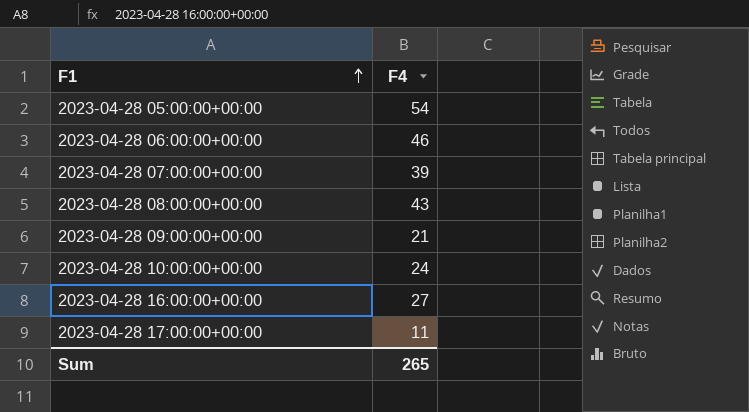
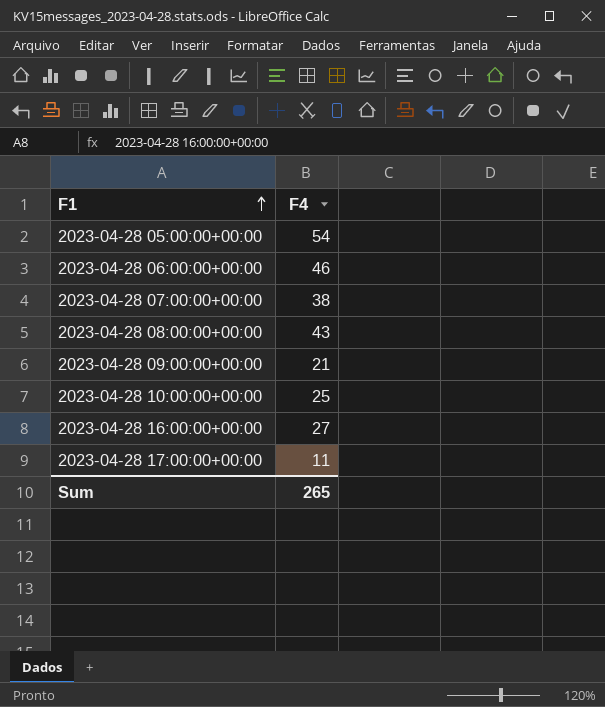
2023-04-28 07:00:00+00:00 | F4: 39 -> 38
2023-04-28 10:00:00+00:00 | F4: 24 -> 25

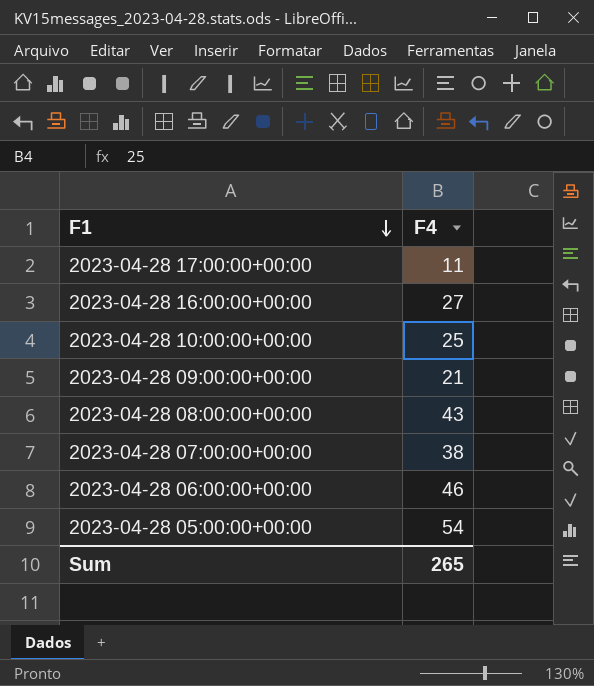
row order: F1 ascending -> F1 descending

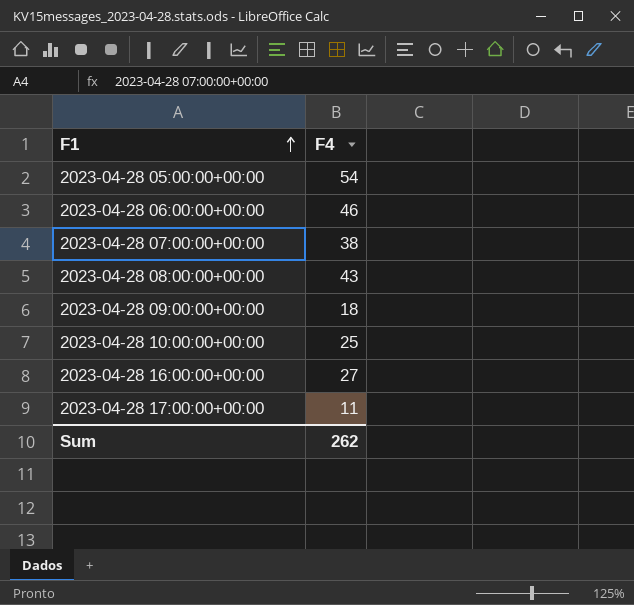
row order: F1 descending -> F1 ascending
2023-04-28 09:00:00+00:00 | F4: 21 -> 18
Sum | F4: 265 -> 262

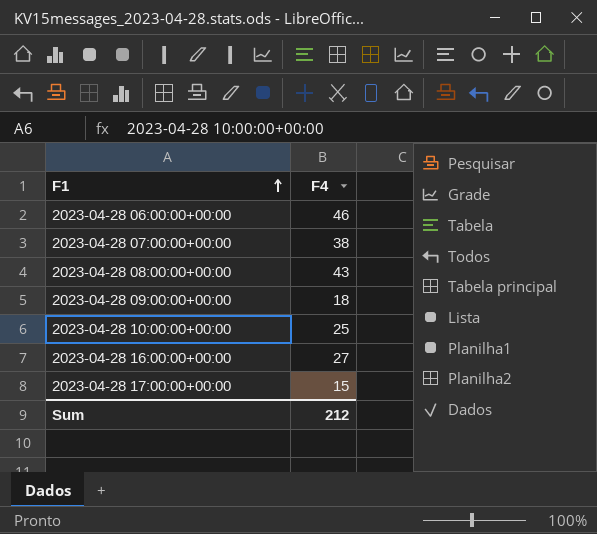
row 2023-04-28 05:00:00+00:00: 54 -> none
2023-04-28 17:00:00+00:00 | F4: 11 -> 15
Sum | F4: 262 -> 212

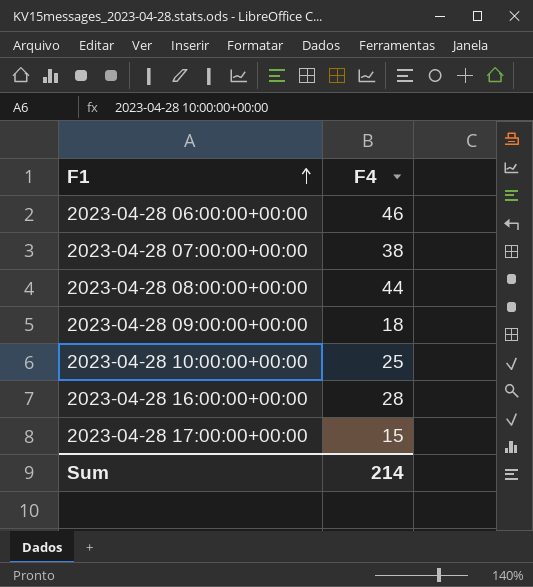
2023-04-28 08:00:00+00:00 | F4: 43 -> 44
2023-04-28 16:00:00+00:00 | F4: 27 -> 28
Sum | F4: 212 -> 214

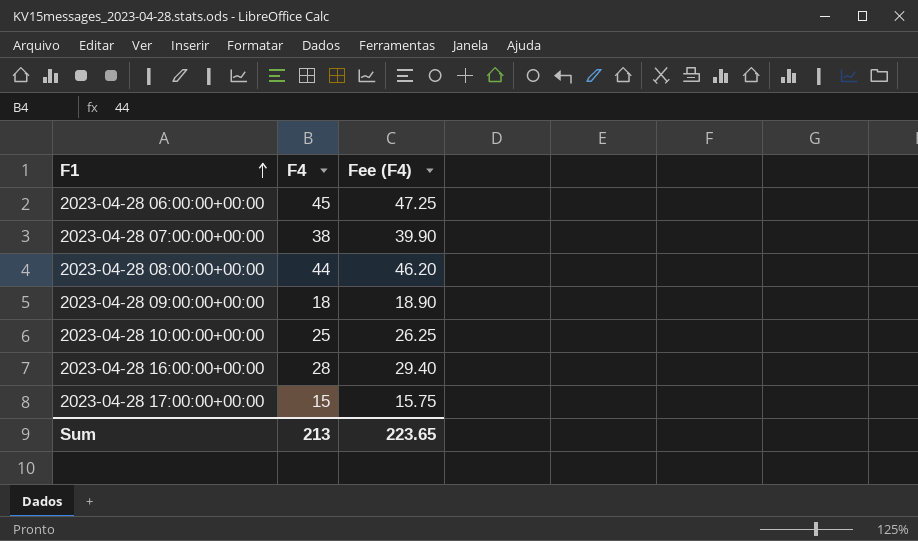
column Fee (F4) | formula: none -> [F4] * 1.05
2023-04-28 06:00:00+00:00 | F4: 46 -> 45
Sum | F4: 214 -> 213

